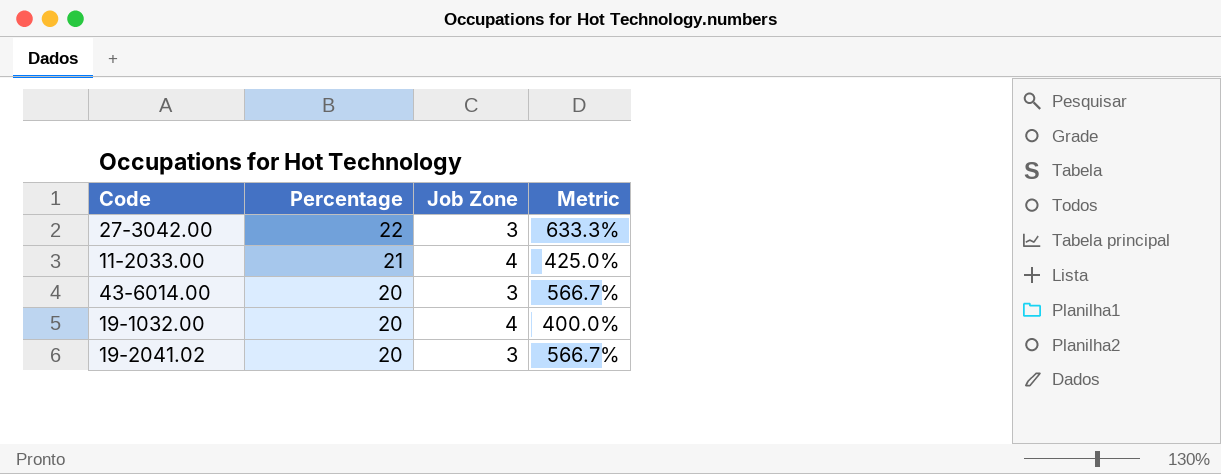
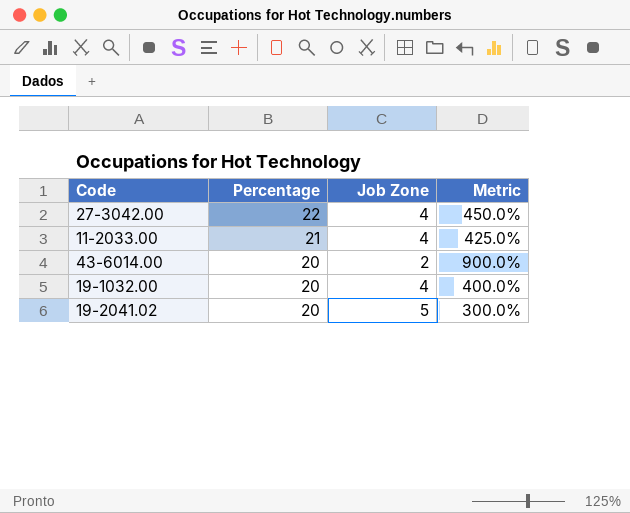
27-3042.00 | Job Zone: 3 -> 4
27-3042.00 | Metric: 633.3% -> 450.0%
43-6014.00 | Job Zone: 3 -> 2
43-6014.00 | Metric: 566.7% -> 900.0%
19-2041.02 | Job Zone: 3 -> 5
19-2041.02 | Metric: 566.7% -> 300.0%

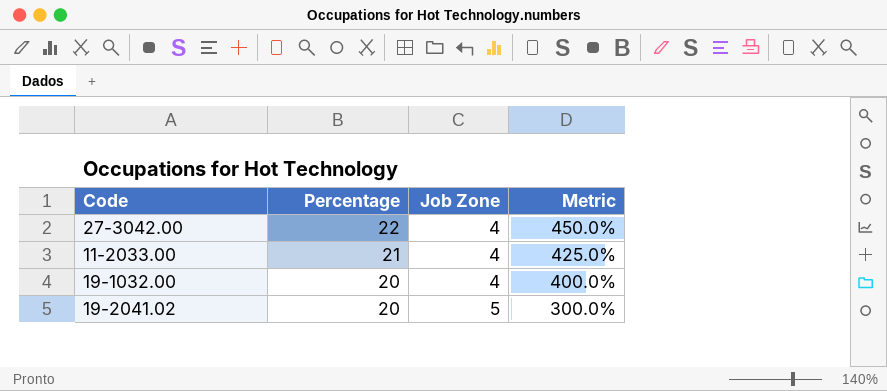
row 43-6014.00: 20 | 2 | 900.0% -> none

